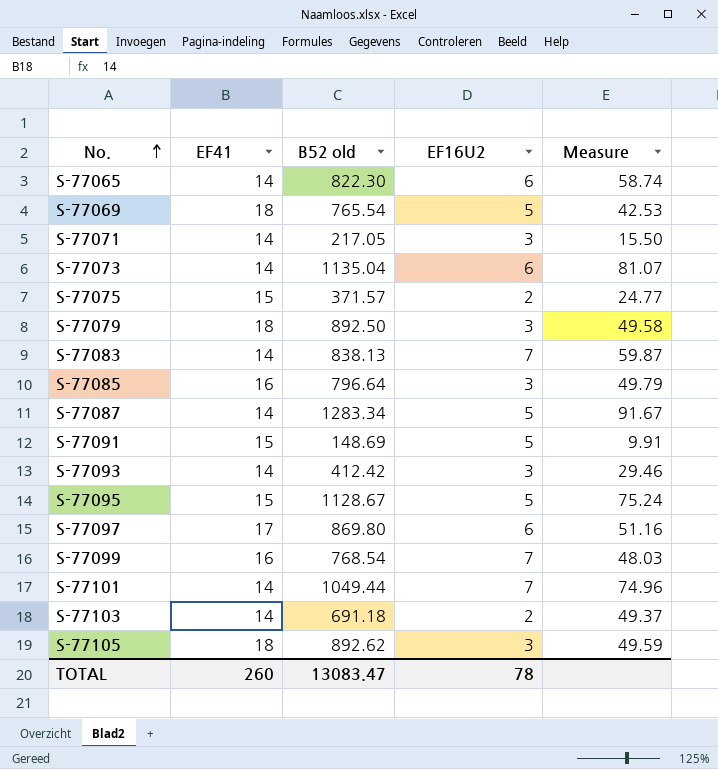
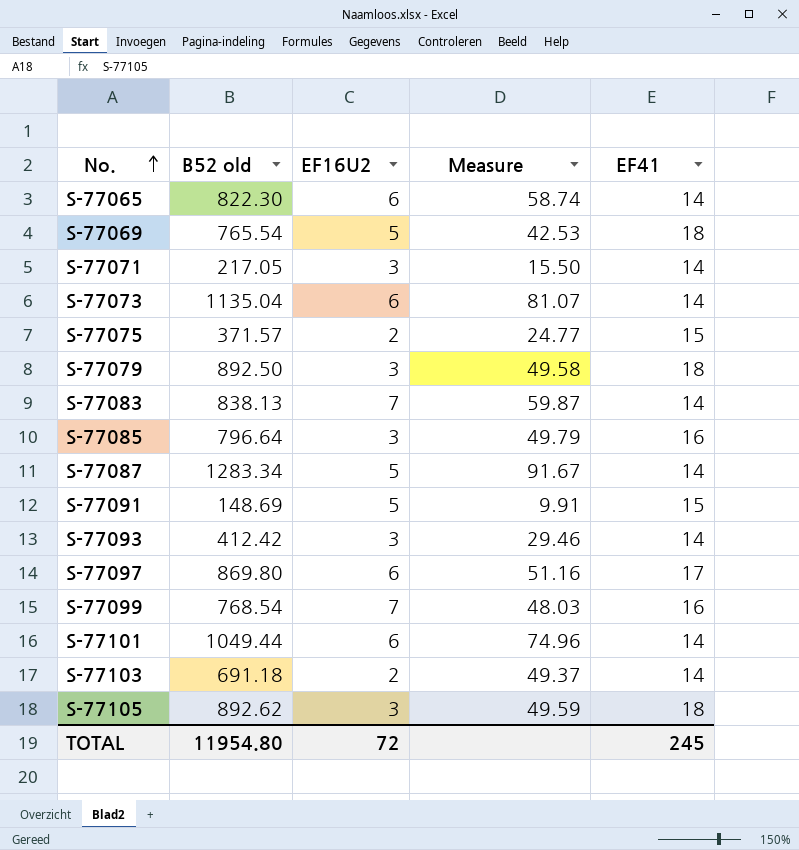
column EF41 | position: 2 -> 5
row S-77095: 15 | 1128.67 | 5 | 75.24 -> none
S-77101 | EF16U2: 7 -> 6
TOTAL | B52 old: 13083.47 -> 11954.80
TOTAL | EF16U2: 78 -> 72
TOTAL | EF41: 260 -> 245

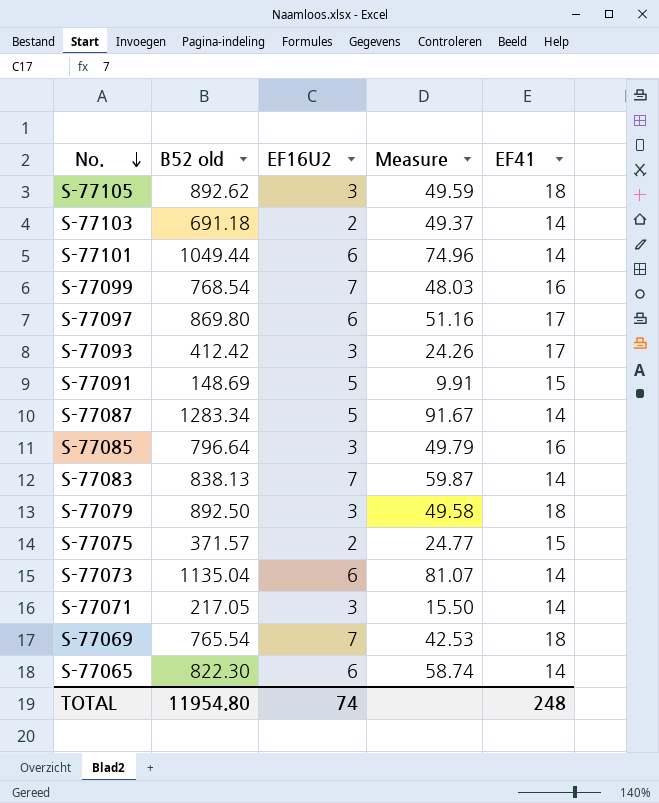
row order: No. ascending -> No. descending
S-77093 | Measure: 29.46 -> 24.26
S-77093 | EF41: 14 -> 17
S-77069 | EF16U2: 5 -> 7
TOTAL | EF16U2: 72 -> 74
TOTAL | EF41: 245 -> 248

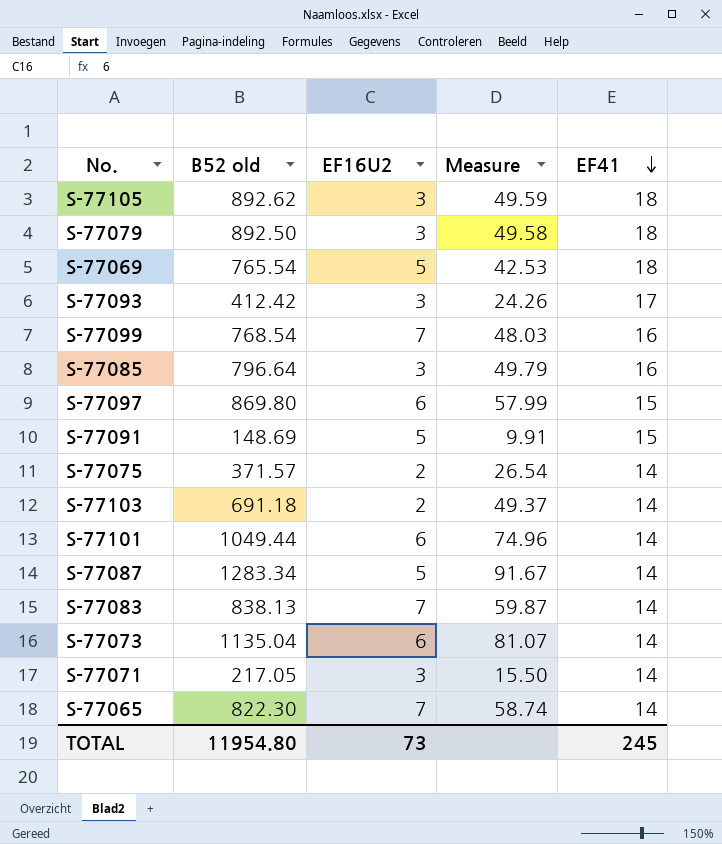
row order: No. descending -> EF41 descending
S-77069 | EF16U2: 7 -> 5
S-77097 | Measure: 51.16 -> 57.99
S-77097 | EF41: 17 -> 15
S-77075 | Measure: 24.77 -> 26.54
S-77075 | EF41: 15 -> 14
S-77065 | EF16U2: 6 -> 7
TOTAL | EF16U2: 74 -> 73
TOTAL | EF41: 248 -> 245

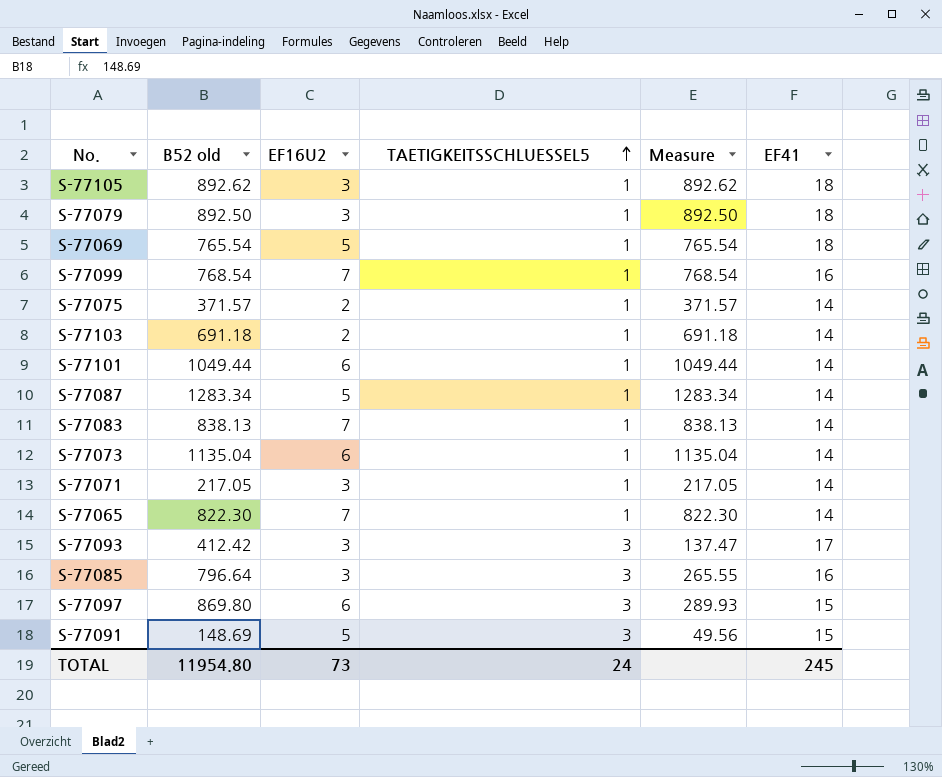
row order: EF41 descending -> TAETIGKEITSSCHLUESSEL5 ascending
column TAETIGKEITSSCHLUESSEL5 | position: none -> 4
column Measure | formula: [B52 old] / [EF41] -> [B52 old] / [TAETIGKEITSSCHLUESSEL5]

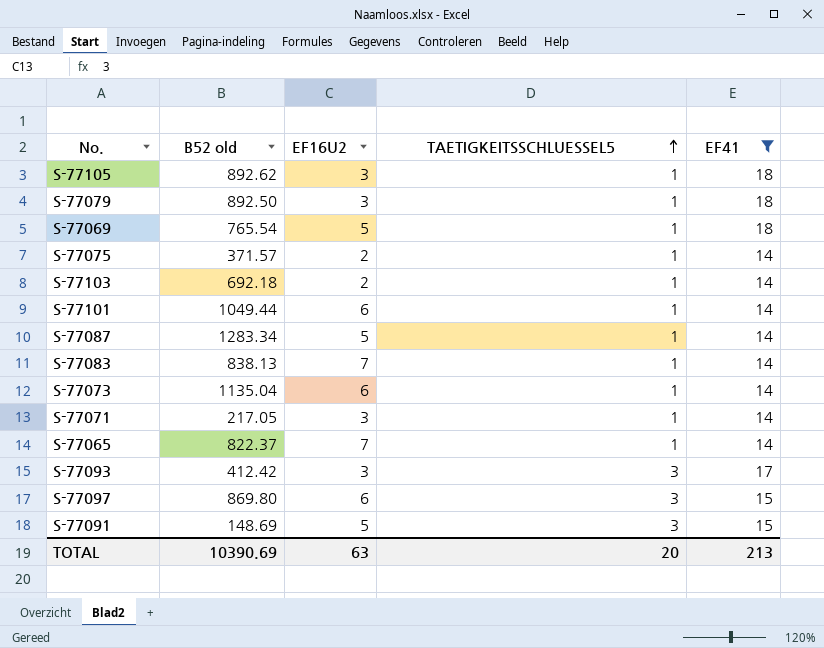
filter: none -> EF41 != 16
column Measure | formula: [B52 old] / [TAETIGKEITSSCHLUESSEL5] -> none
S-77103 | B52 old: 691.18 -> 692.18
S-77065 | B52 old: 822.30 -> 822.37
TOTAL | B52 old: 11954.80 -> 10390.69
TOTAL | EF16U2: 73 -> 63
TOTAL | TAETIGKEITSSCHLUESSEL5: 24 -> 20
TOTAL | EF41: 245 -> 213

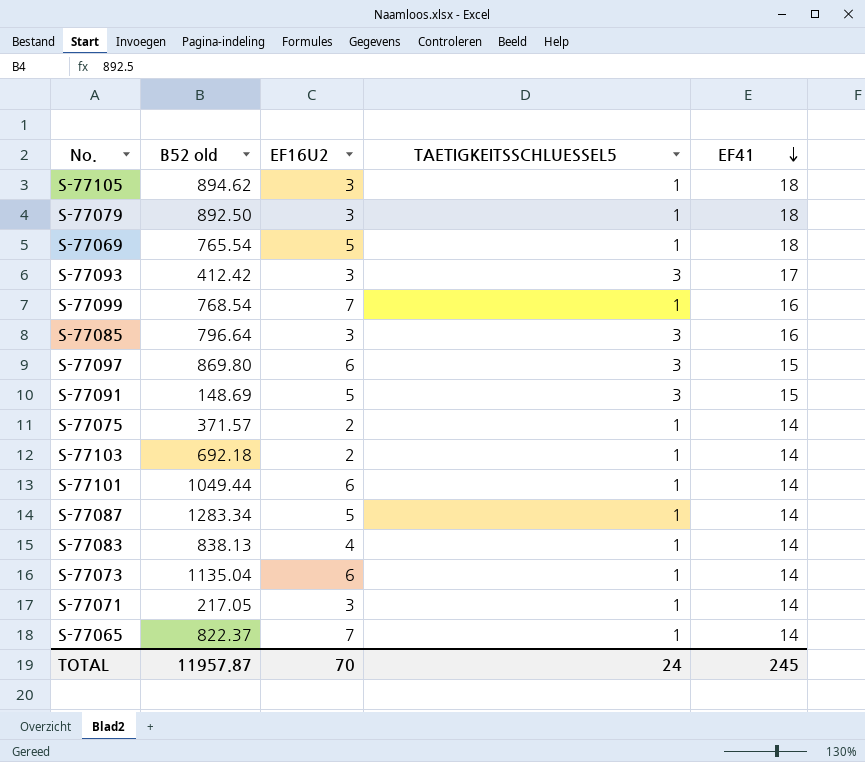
filter: EF41 != 16 -> none
row order: TAETIGKEITSSCHLUESSEL5 ascending -> EF41 descending
S-77105 | B52 old: 892.62 -> 894.62
S-77083 | EF16U2: 7 -> 4
TOTAL | B52 old: 10390.69 -> 11957.87
TOTAL | EF16U2: 63 -> 70
TOTAL | TAETIGKEITSSCHLUESSEL5: 20 -> 24
TOTAL | EF41: 213 -> 245

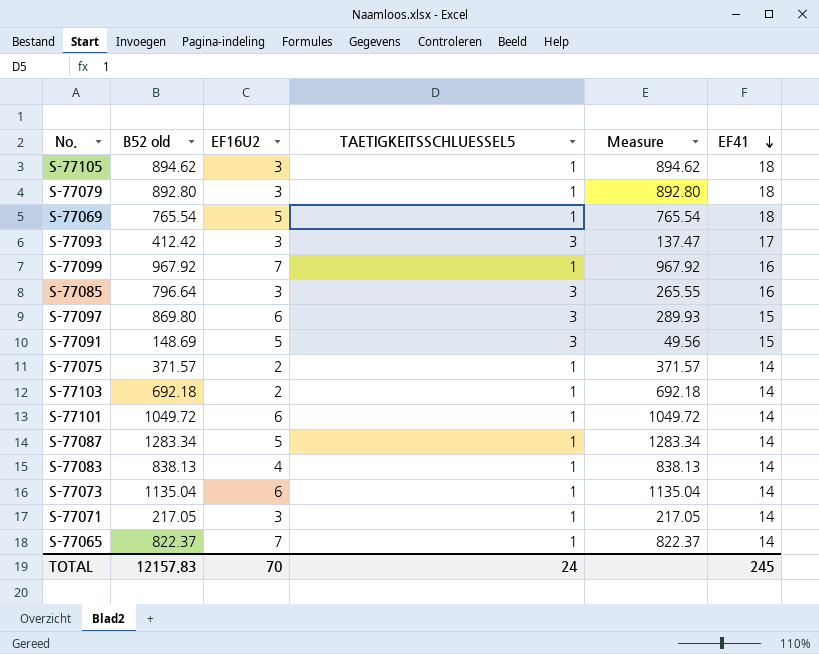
column Measure | formula: none -> [B52 old] / [TAETIGKEITSSCHLUESSEL5]
S-77079 | B52 old: 892.50 -> 892.80
S-77099 | B52 old: 768.54 -> 967.92
S-77101 | B52 old: 1049.44 -> 1049.72
TOTAL | B52 old: 11957.87 -> 12157.83

